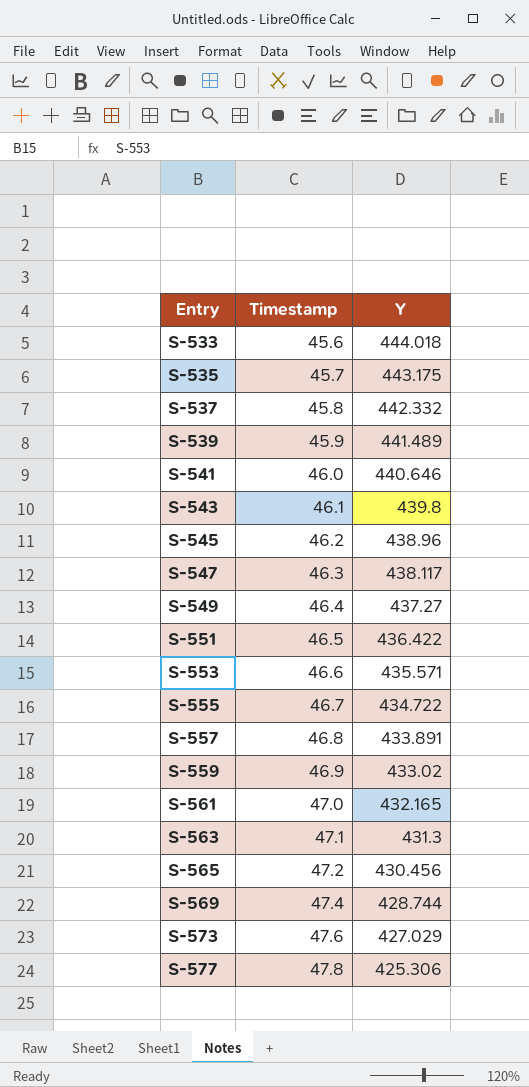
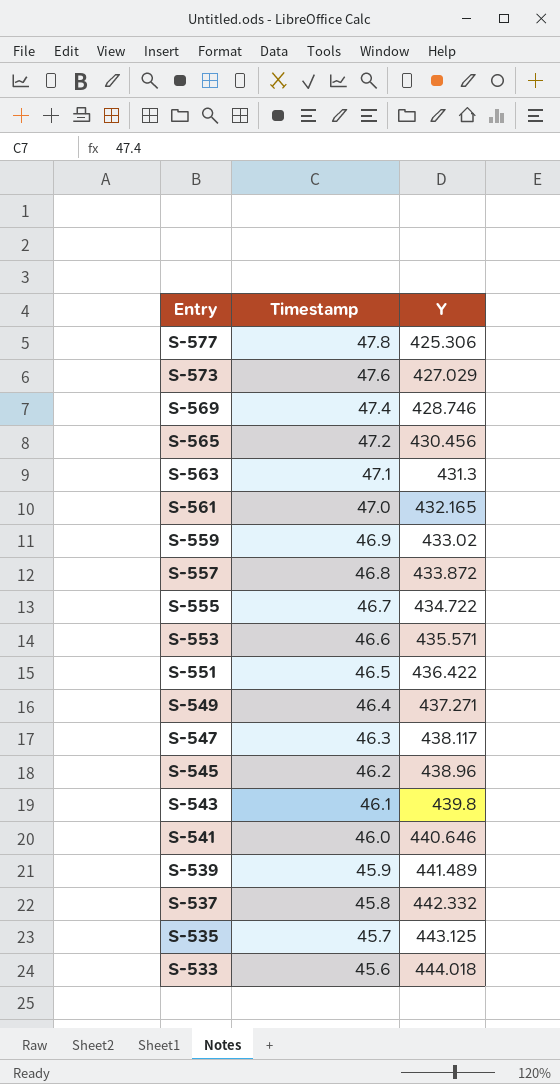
row order: Entry ascending -> Entry descending
S-569 | Y: 428.744 -> 428.746
S-557 | Y: 433.891 -> 433.872
S-549 | Y: 437.27 -> 437.271
S-535 | Y: 443.175 -> 443.125

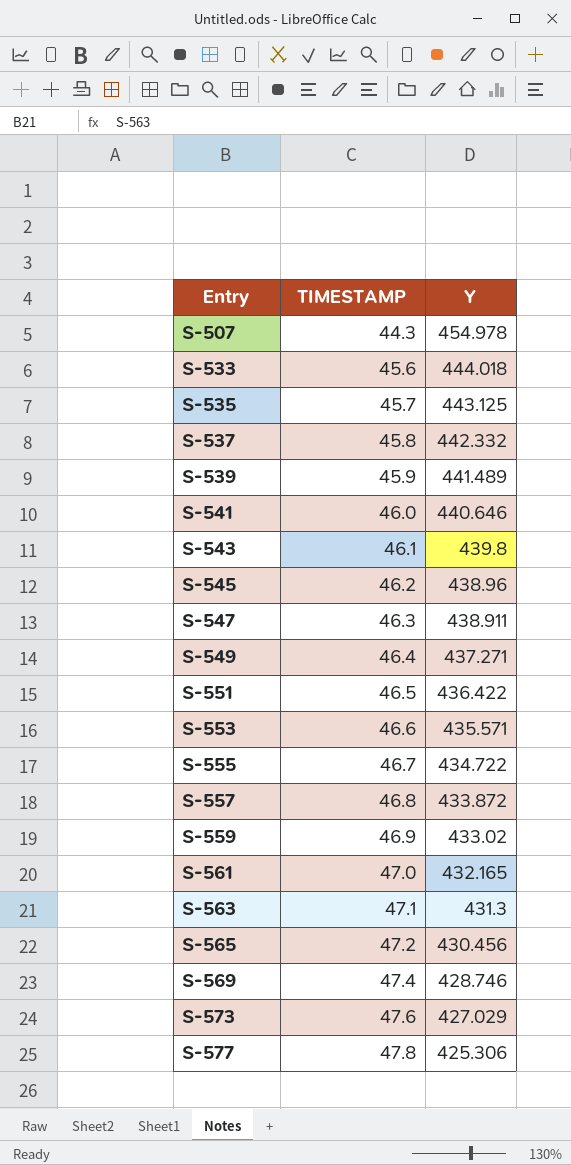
row order: Entry descending -> Entry ascending
column name: Timestamp -> TIMESTAMP
row S-507: none -> 44.3 | 454.978
S-547 | Y: 438.117 -> 438.911

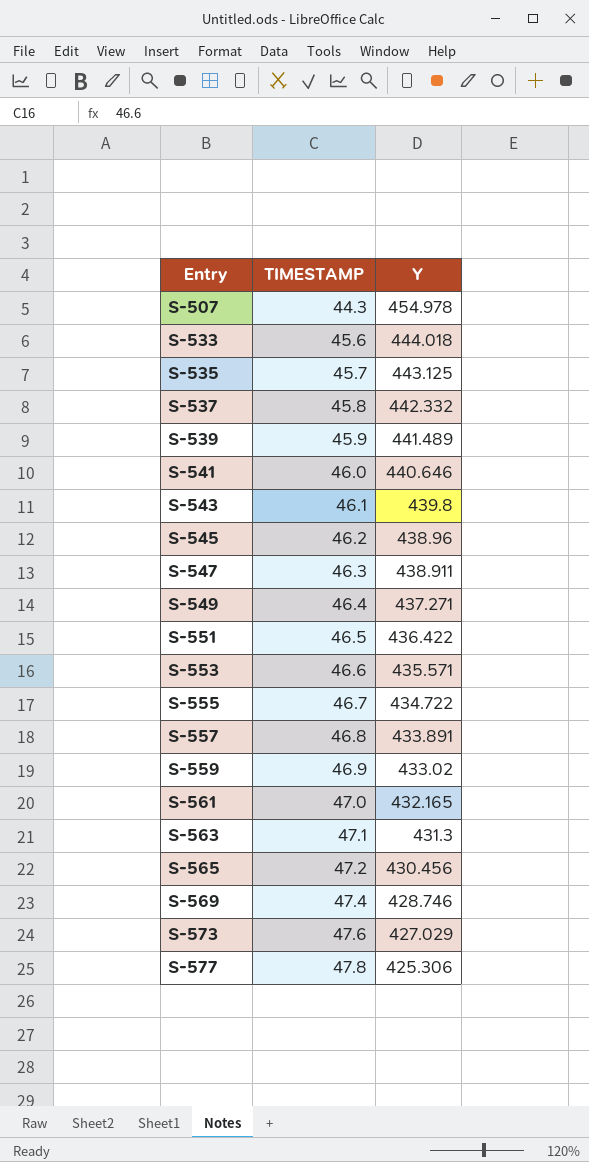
S-557 | Y: 433.872 -> 433.891

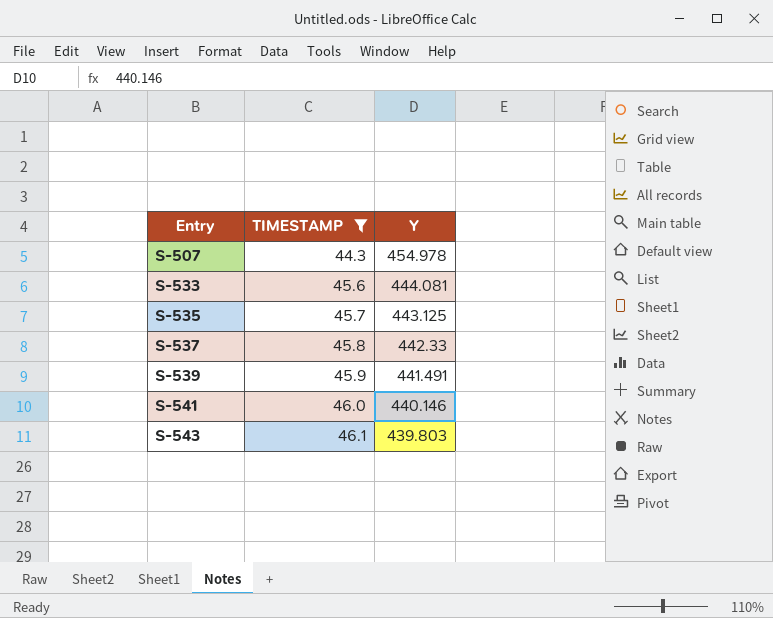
filter: none -> TIMESTAMP <= 46.1
S-533 | Y: 444.018 -> 444.081
S-537 | Y: 442.332 -> 442.33
S-539 | Y: 441.489 -> 441.491
S-541 | Y: 440.646 -> 440.146
S-543 | Y: 439.8 -> 439.803

